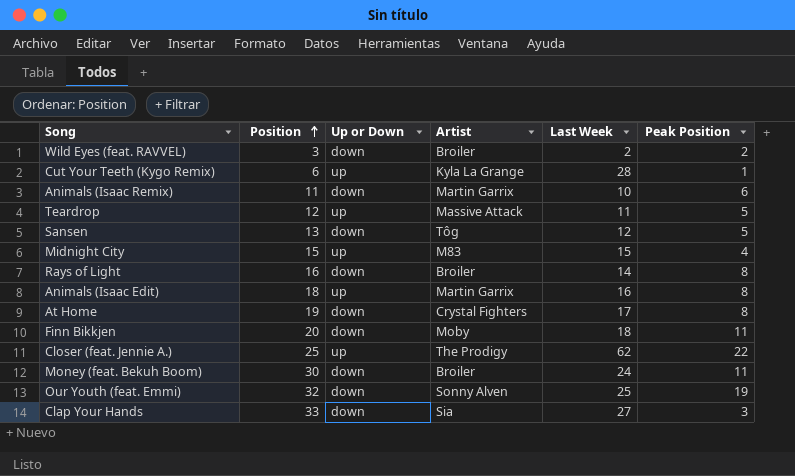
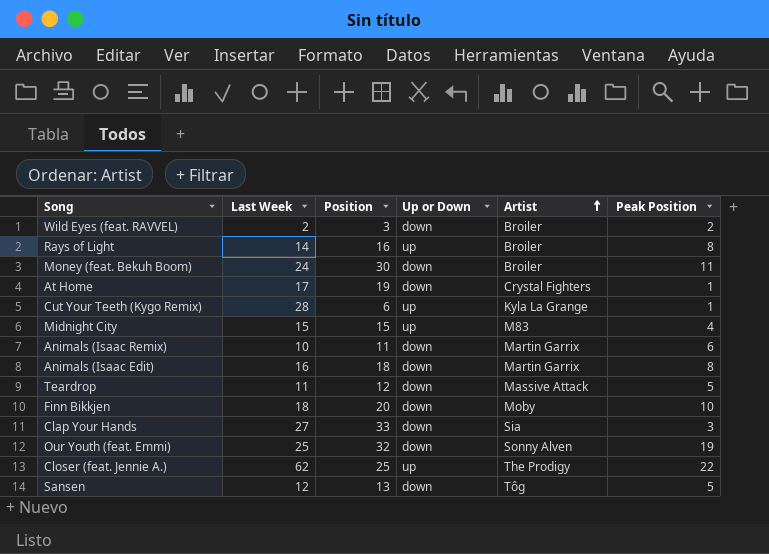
row order: Position ascending -> Artist ascending
column Last Week | position: 5 -> 2
Rays of Light | Up or Down: down -> up
At Home | Peak Position: 8 -> 1
Animals (Isaac Edit) | Up or Down: up -> down
Teardrop | Up or Down: up -> down
Finn Bikkjen | Peak Position: 11 -> 10

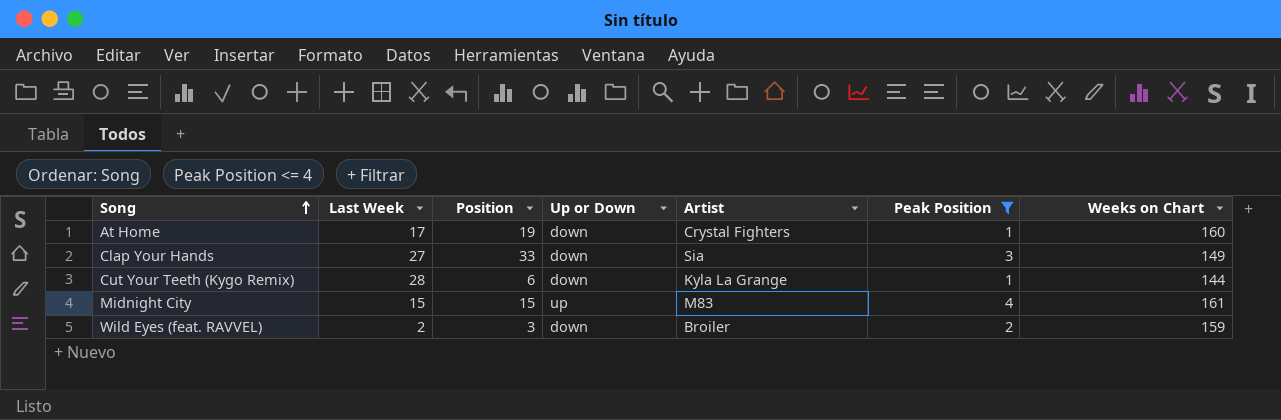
filter: none -> Peak Position <= 4
row order: Artist ascending -> Song ascending
column Weeks on Chart | position: none -> 7
Cut Your Teeth (Kygo Remix) | Up or Down: up -> down

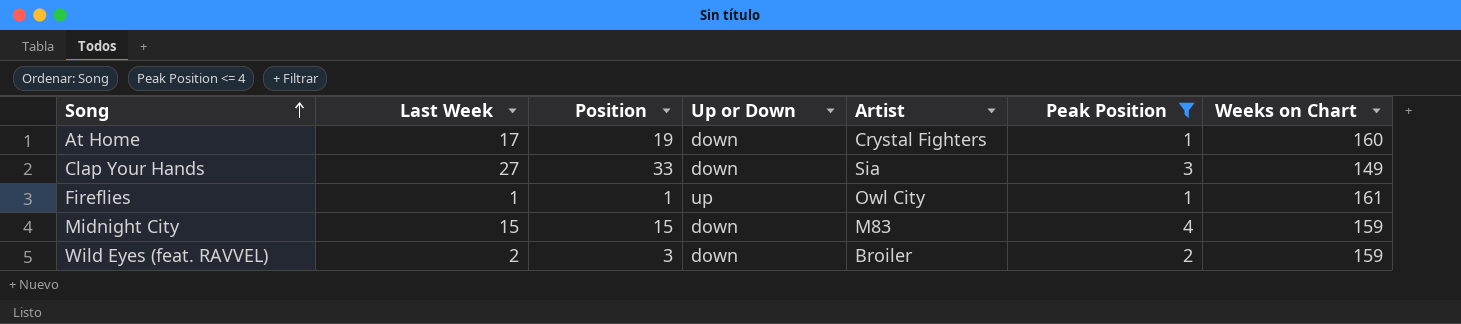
row Cut Your Teeth (Kygo Remix): 28 | 6 | down | Kyla La Grange | 1 | 144 -> none
row Fireflies: none -> 1 | 1 | up | Owl City | 1 | 161
Midnight City | Up or Down: up -> down
Midnight City | Weeks on Chart: 161 -> 159

